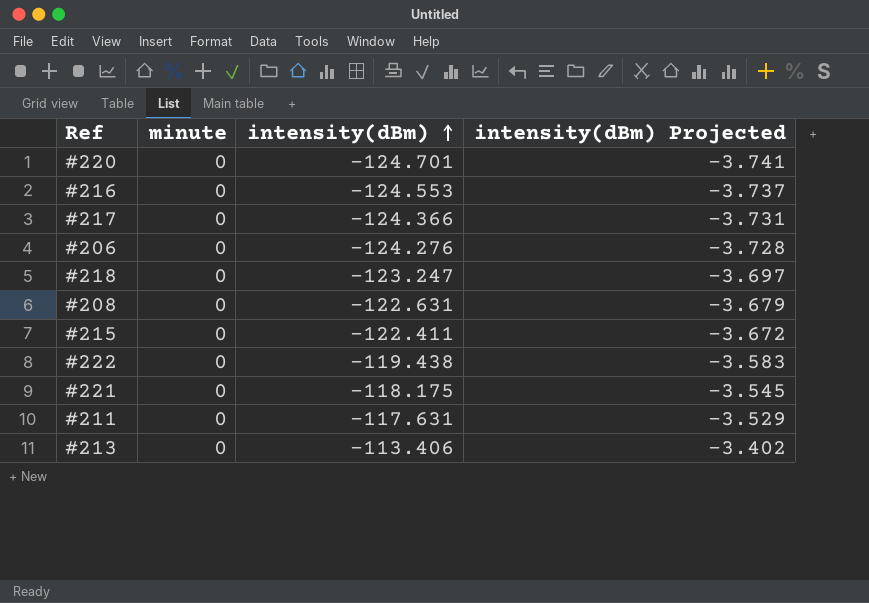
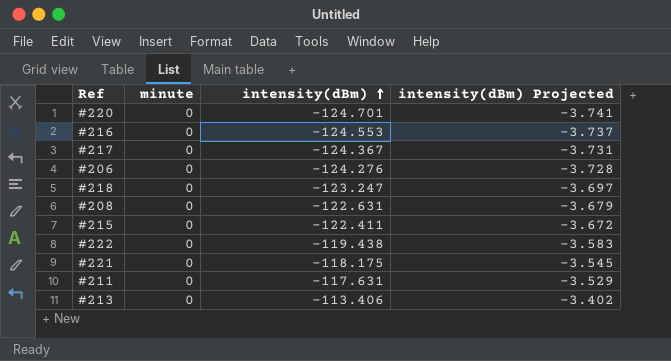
#217 | intensity(dBm): -124.366 -> -124.367

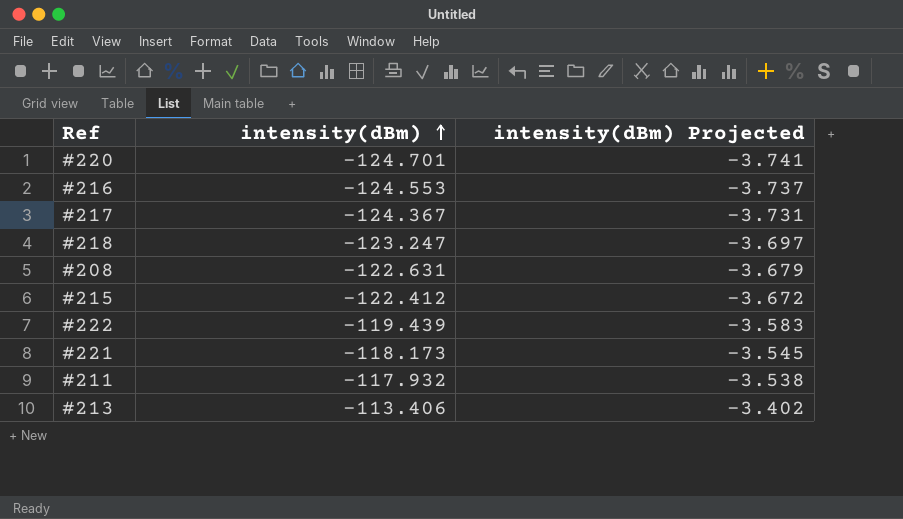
column minute | position: 2 -> none
row #206: 0 | -124.276 | -3.728 -> none
#215 | intensity(dBm): -122.411 -> -122.412
#222 | intensity(dBm): -119.438 -> -119.439
#221 | intensity(dBm): -118.175 -> -118.173
#211 | intensity(dBm): -117.631 -> -117.932
#211 | intensity(dBm) Projected: -3.529 -> -3.538

